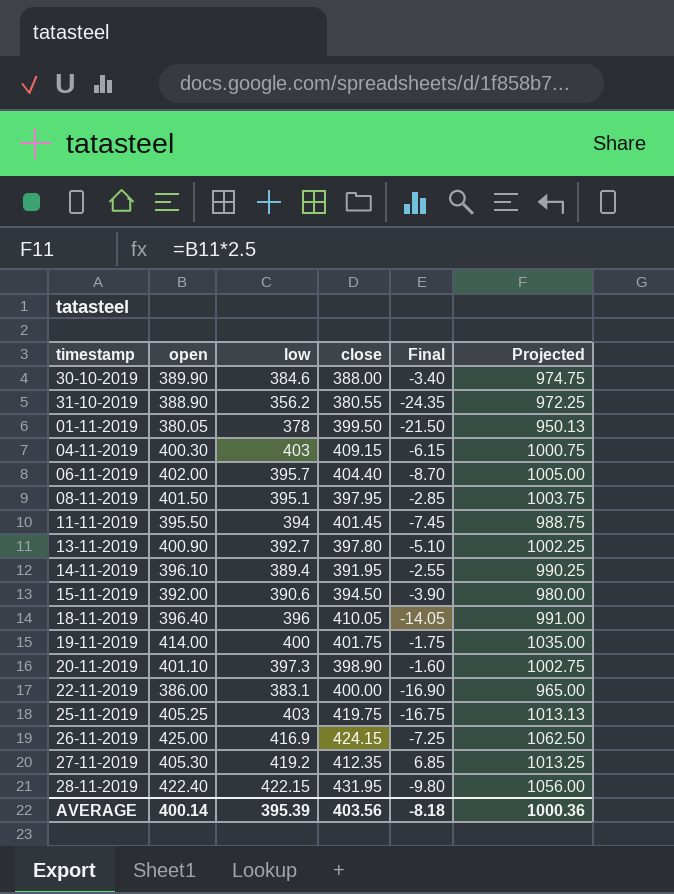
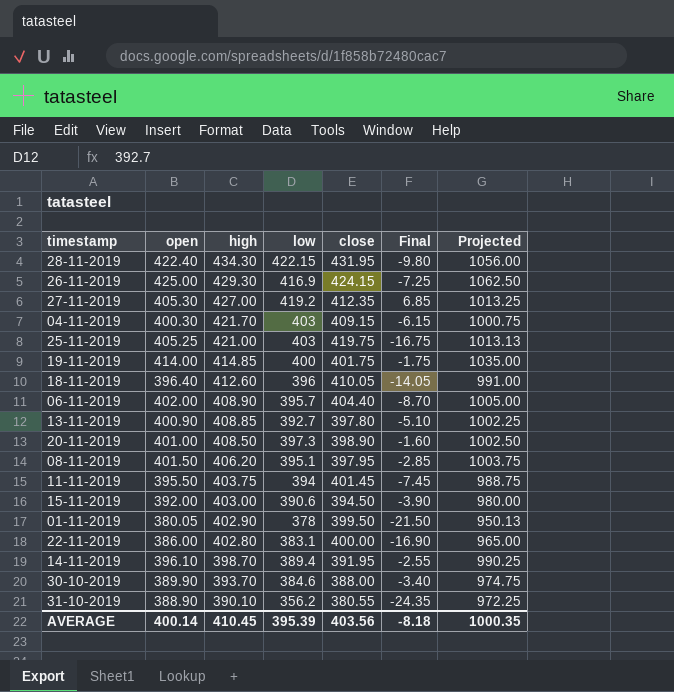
row order: timestamp ascending -> high descending
column high | position: none -> 3
20-11-2019 | open: 401.10 -> 401.00
20-11-2019 | Projected: 1002.75 -> 1002.50
AVERAGE | Projected: 1000.36 -> 1000.35

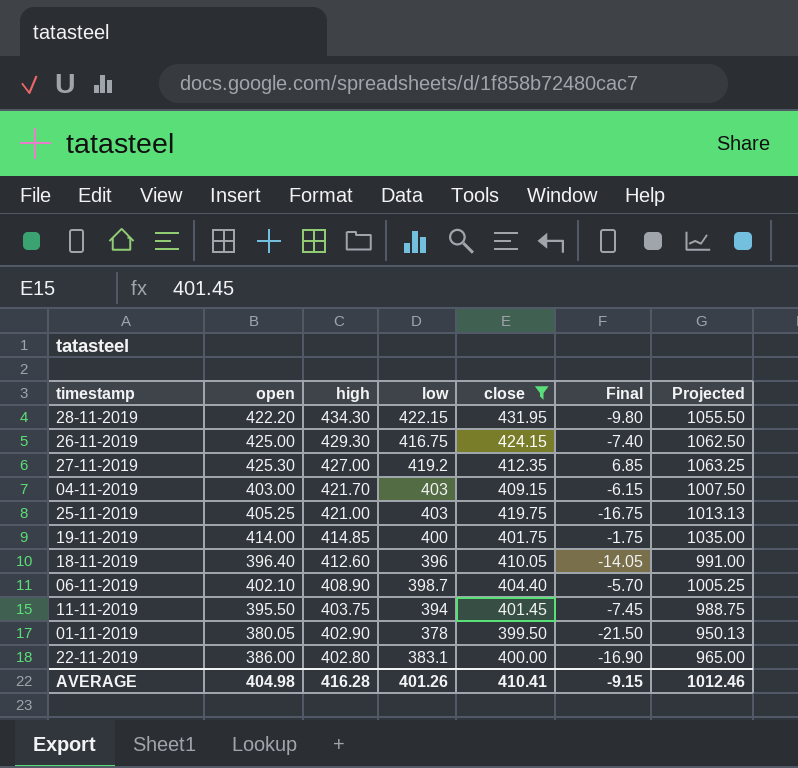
filter: none -> close >= 399.50
28-11-2019 | open: 422.40 -> 422.20
28-11-2019 | Projected: 1056.00 -> 1055.50
26-11-2019 | low: 416.9 -> 416.75
26-11-2019 | Final: -7.25 -> -7.40
27-11-2019 | open: 405.30 -> 425.30
27-11-2019 | Projected: 1013.25 -> 1063.25
04-11-2019 | open: 400.30 -> 403.00
04-11-2019 | Projected: 1000.75 -> 1007.50
06-11-2019 | open: 402.00 -> 402.10
06-11-2019 | low: 395.7 -> 398.7
06-11-2019 | Final: -8.70 -> -5.70
06-11-2019 | Projected: 1005.00 -> 1005.25
AVERAGE | open: 400.14 -> 404.98
AVERAGE | high: 410.45 -> 416.28
AVERAGE | low: 395.39 -> 401.26
AVERAGE | close: 403.56 -> 410.41
AVERAGE | Final: -8.18 -> -9.15
AVERAGE | Projected: 1000.35 -> 1012.46

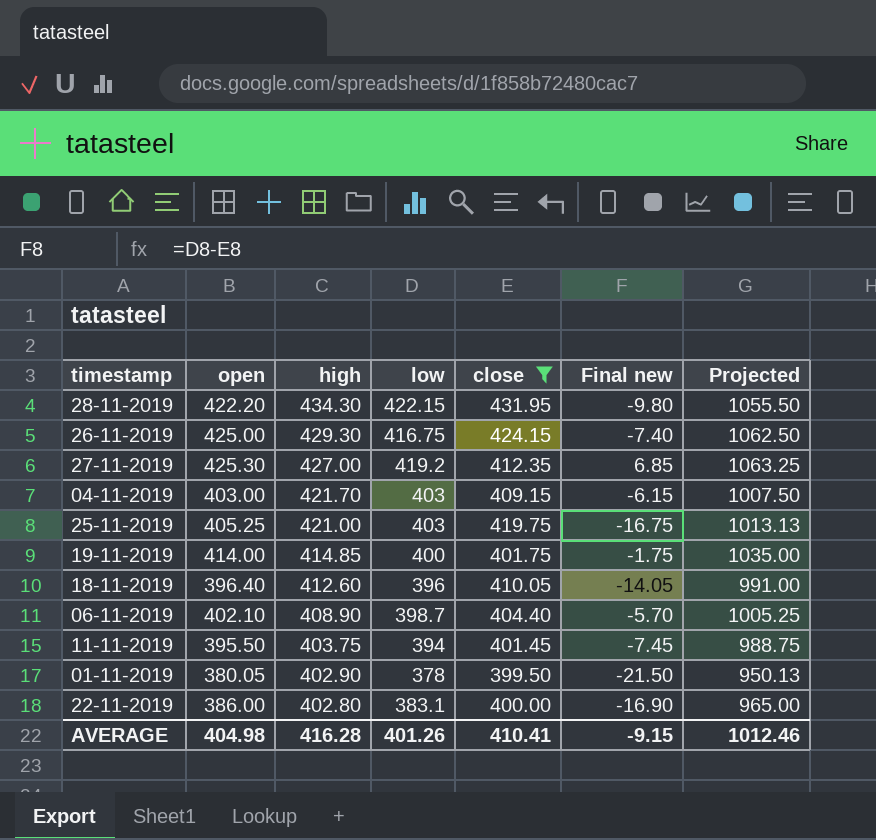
column name: Final -> Final new

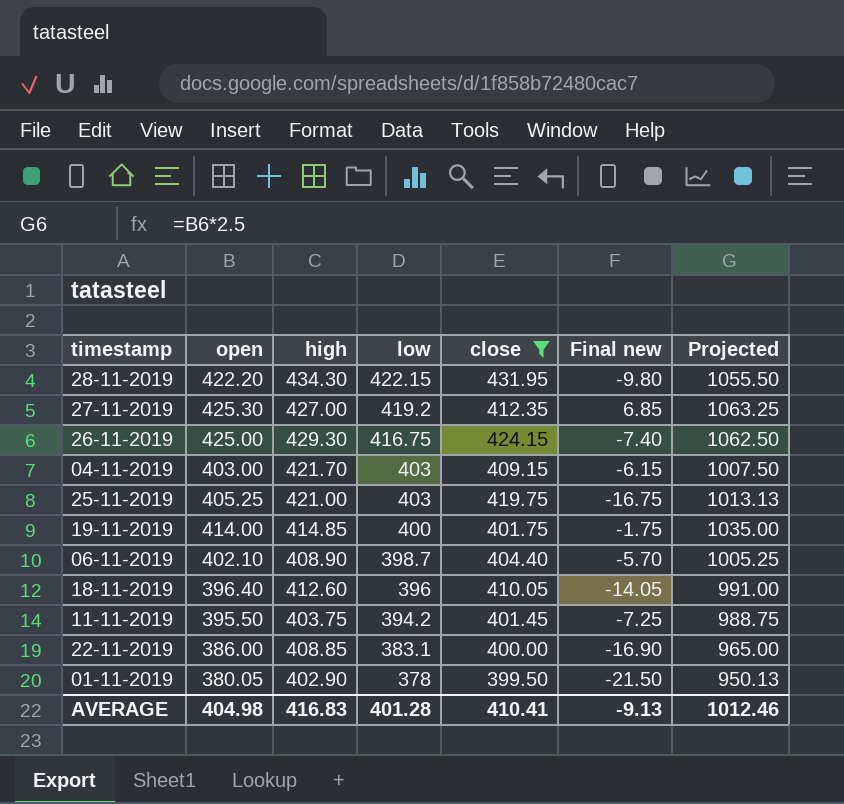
row order: high descending -> low descending
11-11-2019 | low: 394 -> 394.2
11-11-2019 | Final new: -7.45 -> -7.25
22-11-2019 | high: 402.80 -> 408.85
AVERAGE | high: 416.28 -> 416.83
AVERAGE | low: 401.26 -> 401.28
AVERAGE | Final new: -9.15 -> -9.13

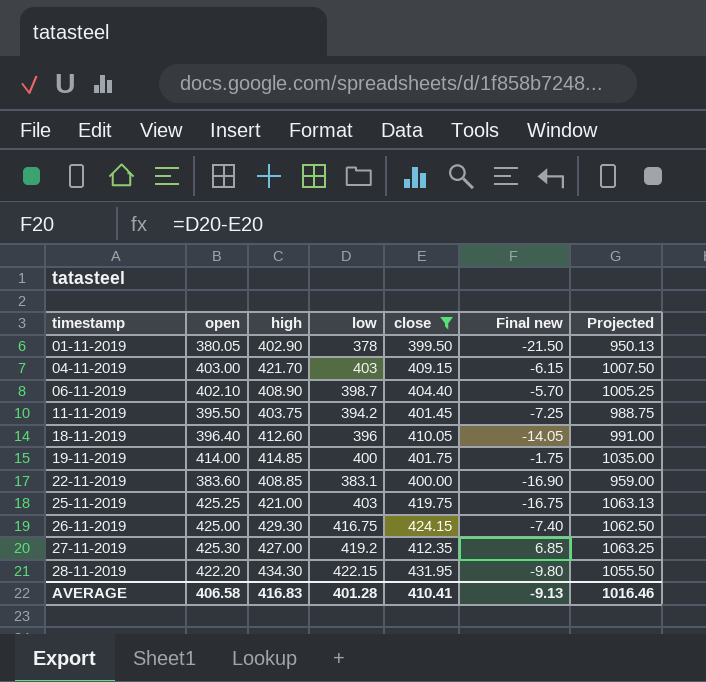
row order: low descending -> timestamp ascending
22-11-2019 | open: 386.00 -> 383.60
22-11-2019 | Projected: 965.00 -> 959.00
25-11-2019 | open: 405.25 -> 425.25
25-11-2019 | Projected: 1013.13 -> 1063.13
AVERAGE | open: 404.98 -> 406.58
AVERAGE | Projected: 1012.46 -> 1016.46

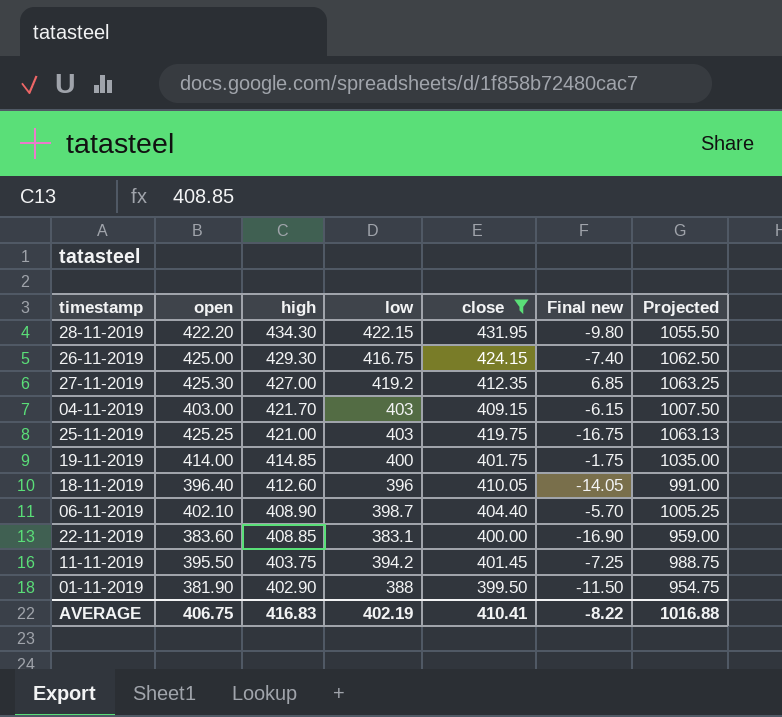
row order: timestamp ascending -> high descending
01-11-2019 | open: 380.05 -> 381.90
01-11-2019 | low: 378 -> 388
01-11-2019 | Final new: -21.50 -> -11.50
01-11-2019 | Projected: 950.13 -> 954.75
AVERAGE | open: 406.58 -> 406.75
AVERAGE | low: 401.28 -> 402.19
AVERAGE | Final new: -9.13 -> -8.22
AVERAGE | Projected: 1016.46 -> 1016.88

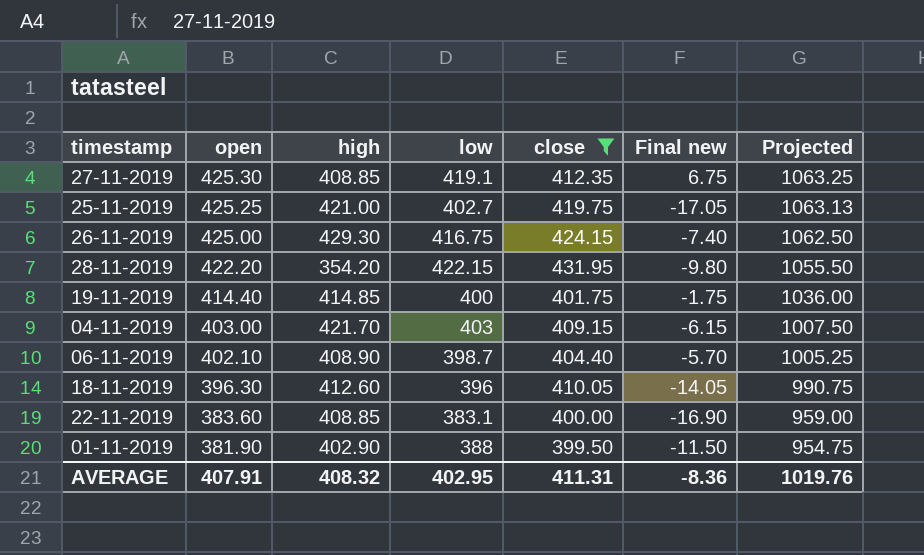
row order: high descending -> open descending
row 11-11-2019: 395.50 | 403.75 | 394.2 | 401.45 | -7.25 | 988.75 -> none
27-11-2019 | high: 427.00 -> 408.85
27-11-2019 | low: 419.2 -> 419.1
27-11-2019 | Final new: 6.85 -> 6.75
25-11-2019 | low: 403 -> 402.7
25-11-2019 | Final new: -16.75 -> -17.05
28-11-2019 | high: 434.30 -> 354.20
19-11-2019 | open: 414.00 -> 414.40
19-11-2019 | Projected: 1035.00 -> 1036.00
18-11-2019 | open: 396.40 -> 396.30
18-11-2019 | Projected: 991.00 -> 990.75
AVERAGE | open: 406.75 -> 407.91
AVERAGE | high: 416.83 -> 408.32
AVERAGE | low: 402.19 -> 402.95
AVERAGE | close: 410.41 -> 411.31
AVERAGE | Final new: -8.22 -> -8.36
AVERAGE | Projected: 1016.88 -> 1019.76

